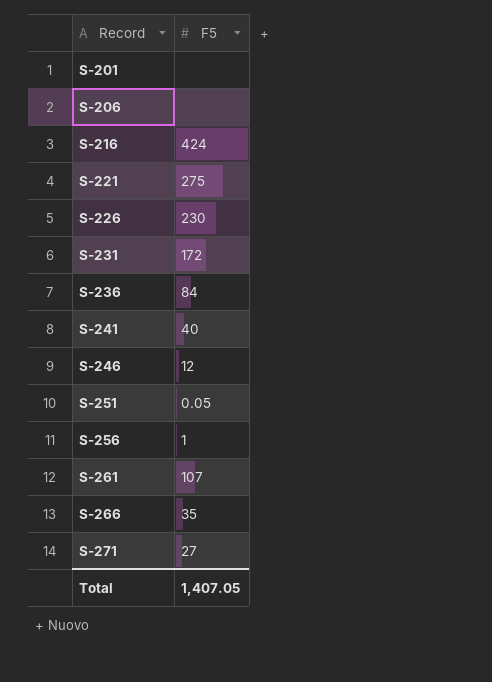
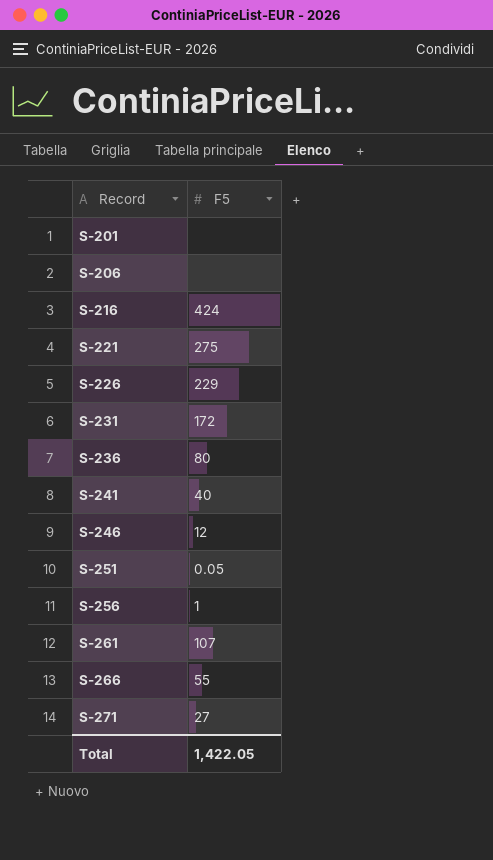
S-226 | F5: 230 -> 229
S-236 | F5: 84 -> 80
S-266 | F5: 35 -> 55
Total | F5: 1,407.05 -> 1,422.05

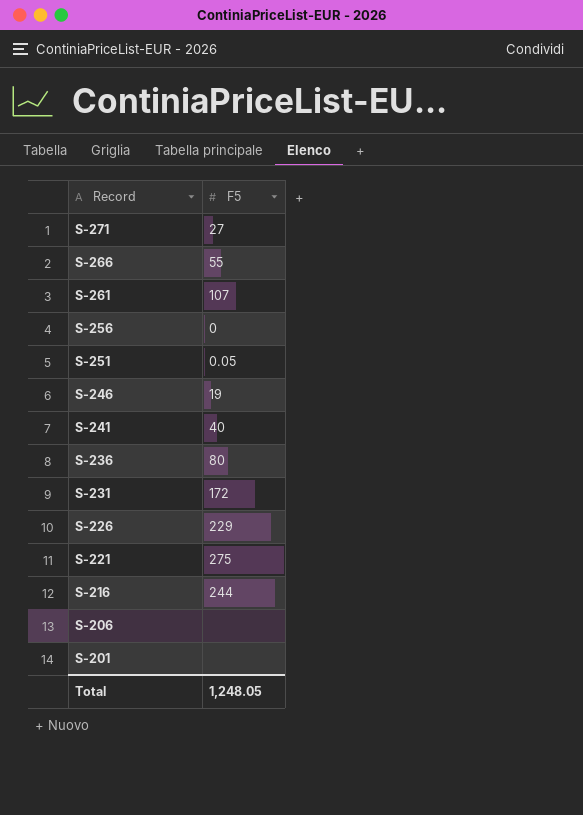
row order: Record ascending -> Record descending
S-256 | F5: 1 -> 0
S-246 | F5: 12 -> 19
S-216 | F5: 424 -> 244
Total | F5: 1,422.05 -> 1,248.05

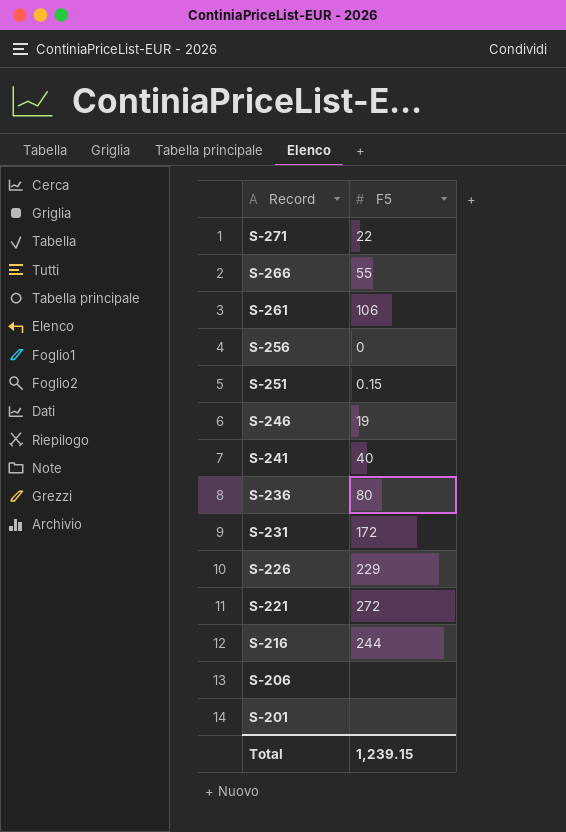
S-271 | F5: 27 -> 22
S-261 | F5: 107 -> 106
S-251 | F5: 0.05 -> 0.15
S-221 | F5: 275 -> 272
Total | F5: 1,248.05 -> 1,239.15

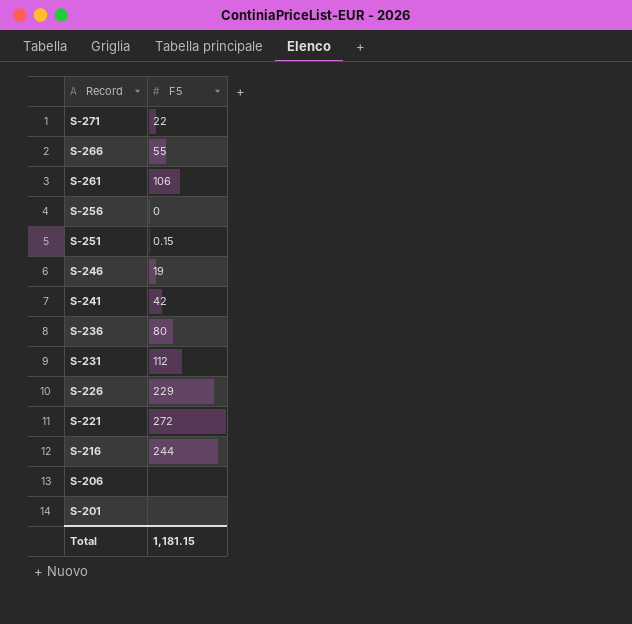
S-241 | F5: 40 -> 42
S-231 | F5: 172 -> 112
Total | F5: 1,239.15 -> 1,181.15

